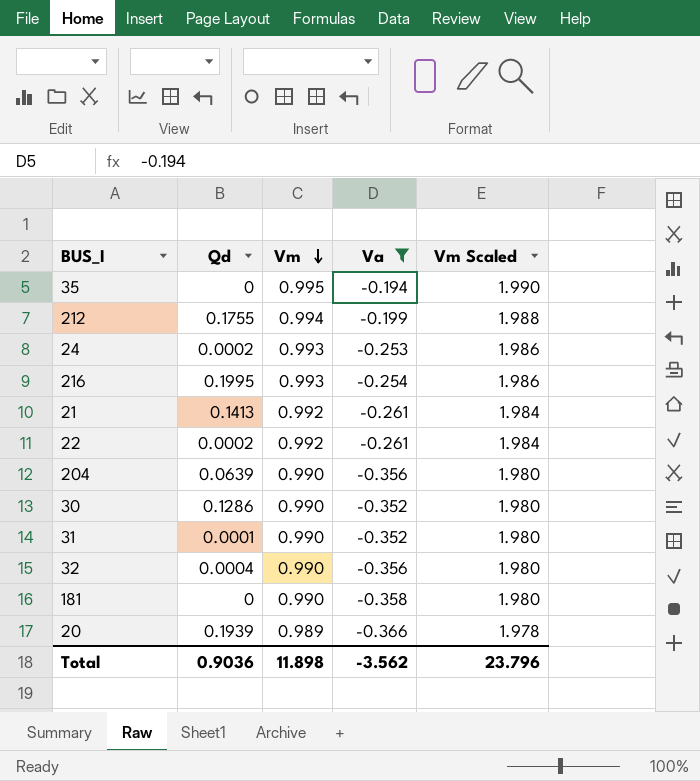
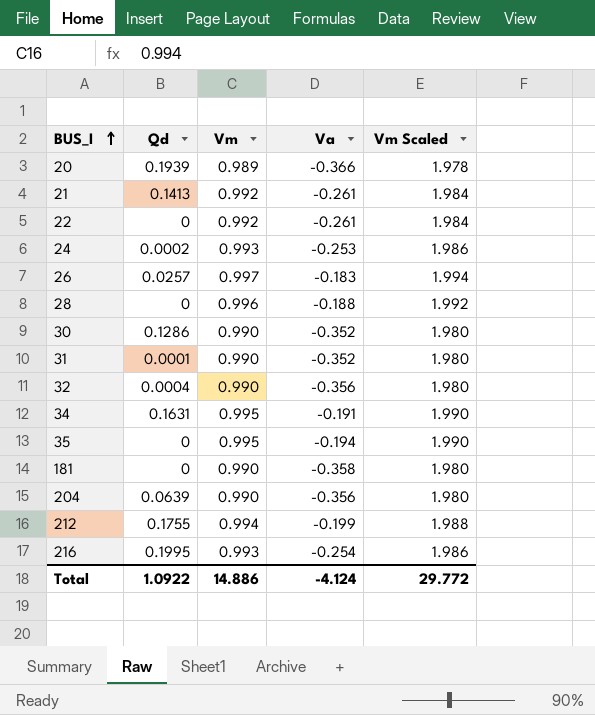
filter: Va <= -0.194 -> none
row order: Vm descending -> BUS_I ascending
22 | Qd: 0.0002 -> 0
Total | Qd: 0.9036 -> 1.0922
Total | Vm: 11.898 -> 14.886
Total | Va: -3.562 -> -4.124
Total | Vm Scaled: 23.796 -> 29.772

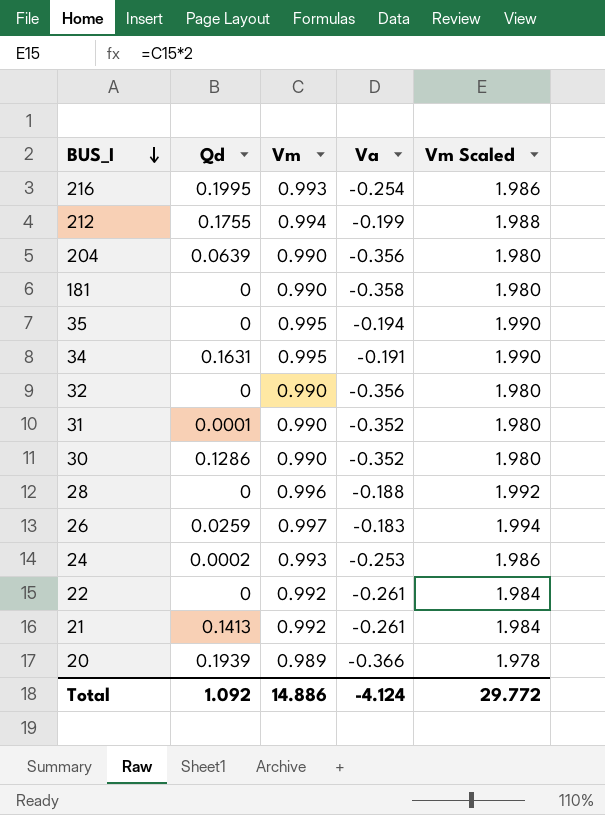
row order: BUS_I ascending -> BUS_I descending
32 | Qd: 0.0004 -> 0
26 | Qd: 0.0257 -> 0.0259
Total | Qd: 1.0922 -> 1.092

